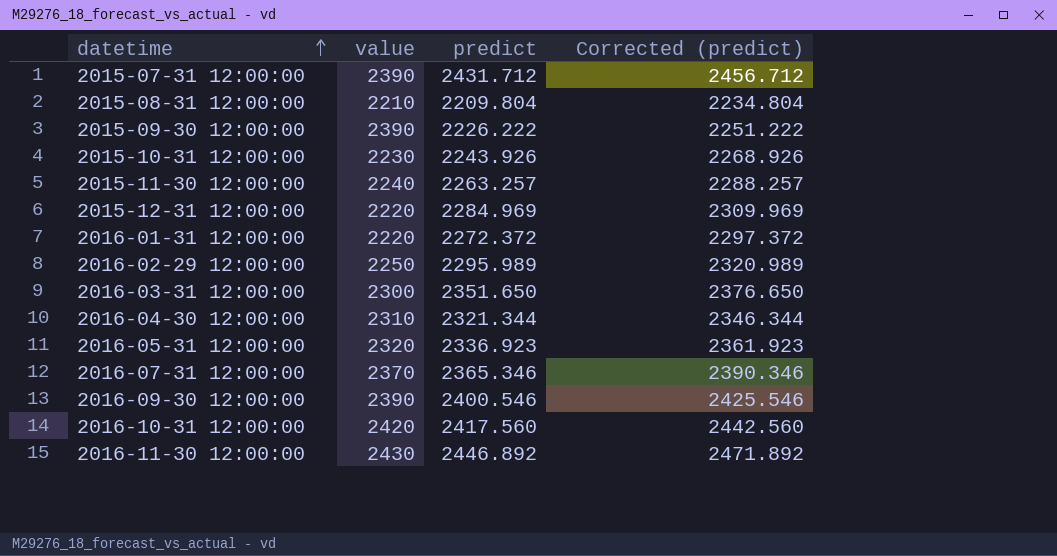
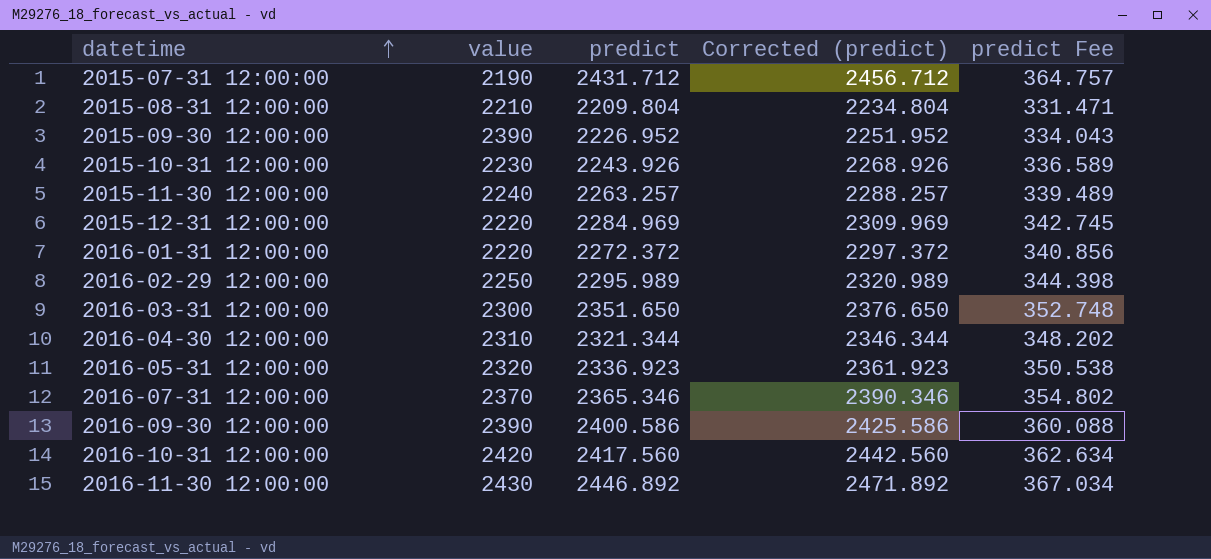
column predict Fee | formula: none -> [predict] * 0.15
2015-07-31 12:00:00 | value: 2390 -> 2190
2015-09-30 12:00:00 | predict: 2226.222 -> 2226.952
2015-09-30 12:00:00 | Corrected (predict): 2251.222 -> 2251.952
2016-09-30 12:00:00 | predict: 2400.546 -> 2400.586
2016-09-30 12:00:00 | Corrected (predict): 2425.546 -> 2425.586

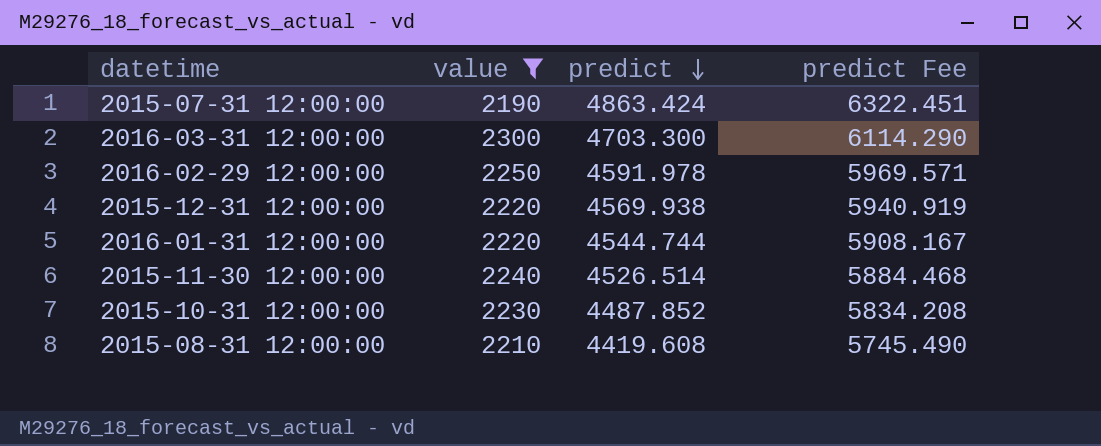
filter: none -> value <= 2300
row order: datetime ascending -> predict descending
column Corrected (predict) | formula: [predict] + 25 -> none
column predict Fee | formula: [predict] * 0.15 -> [predict] * 1.3
2015-07-31 12:00:00 | predict: 2431.712 -> 4863.424
2016-03-31 12:00:00 | predict: 2351.650 -> 4703.300
2016-02-29 12:00:00 | predict: 2295.989 -> 4591.978
2015-12-31 12:00:00 | predict: 2284.969 -> 4569.938
2016-01-31 12:00:00 | predict: 2272.372 -> 4544.744
2015-11-30 12:00:00 | predict: 2263.257 -> 4526.514
2015-10-31 12:00:00 | predict: 2243.926 -> 4487.852
2015-08-31 12:00:00 | predict: 2209.804 -> 4419.608

